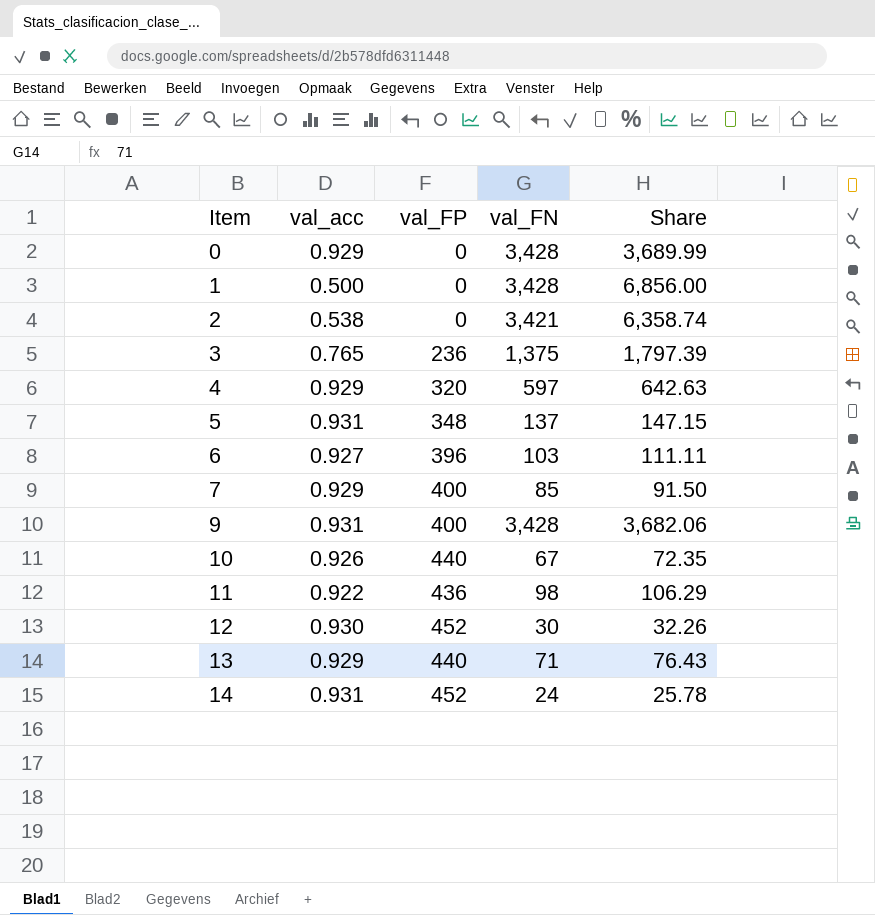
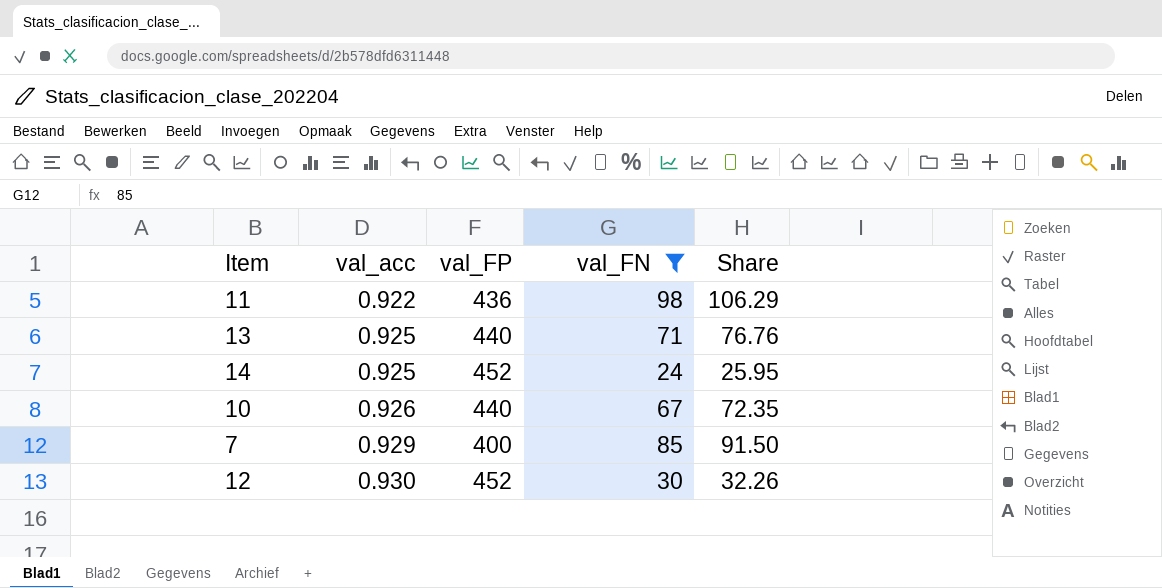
filter: none -> val_FN <= 98
row order: Item ascending -> val_acc ascending
13 | val_acc: 0.929 -> 0.925
13 | Share: 76.43 -> 76.76
14 | val_acc: 0.931 -> 0.925
14 | Share: 25.78 -> 25.95

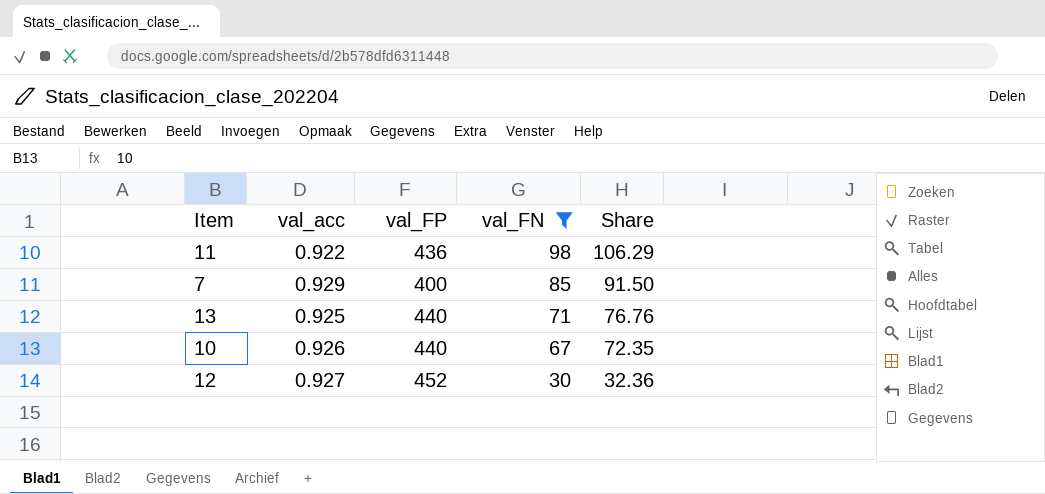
row order: val_acc ascending -> val_FN descending
row 14: 0.925 | 452 | 24 | 25.95 -> none
12 | val_acc: 0.930 -> 0.927
12 | Share: 32.26 -> 32.36

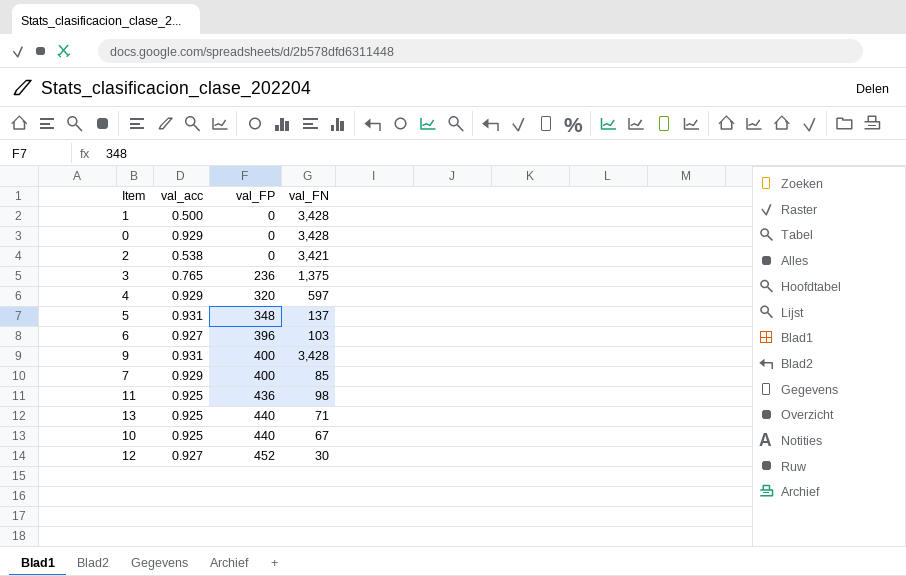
filter: val_FN <= 98 -> none
row order: val_FN descending -> val_FP ascending
column Share | formula: [val_FN] / [val_acc] -> none
11 | val_acc: 0.922 -> 0.925
10 | val_acc: 0.926 -> 0.925

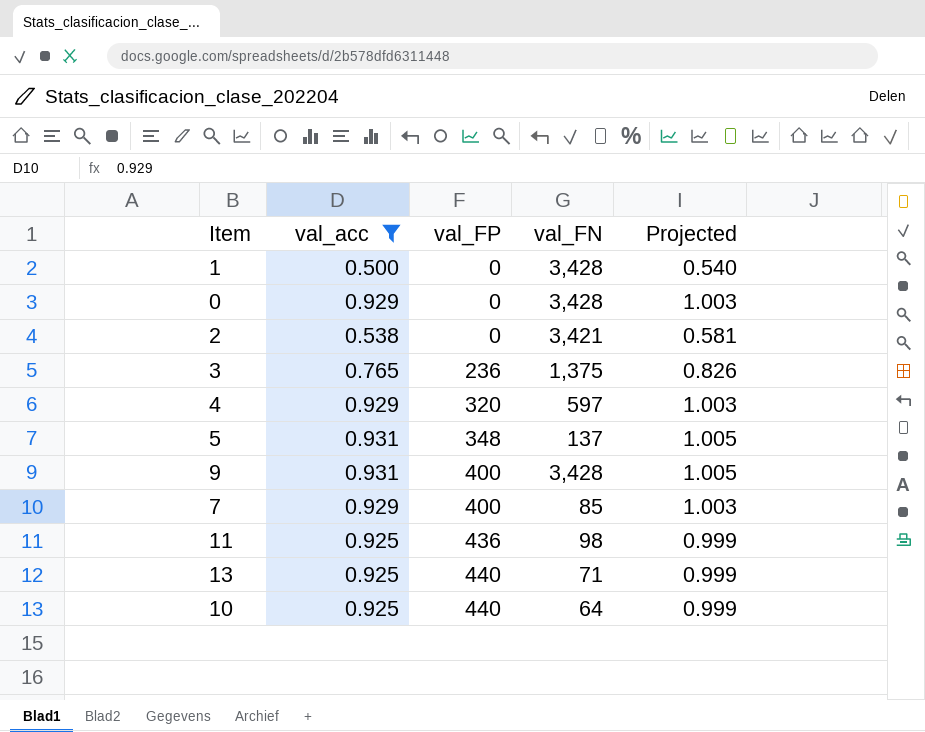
filter: none -> val_acc != 0.927
column Projected | formula: none -> [val_acc] * 1.08
10 | val_FN: 67 -> 64

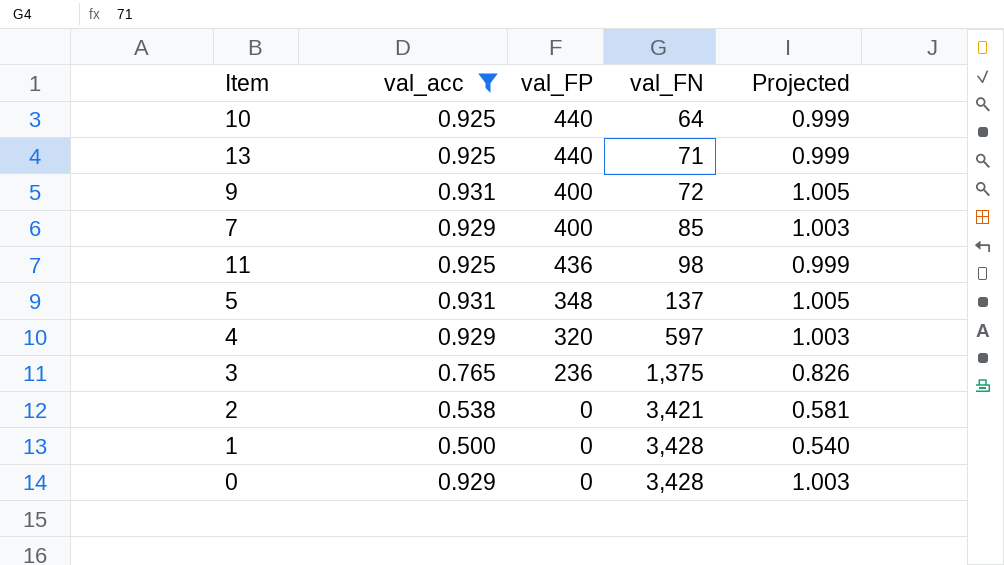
row order: val_FP ascending -> val_FN ascending
9 | val_FN: 3,428 -> 72

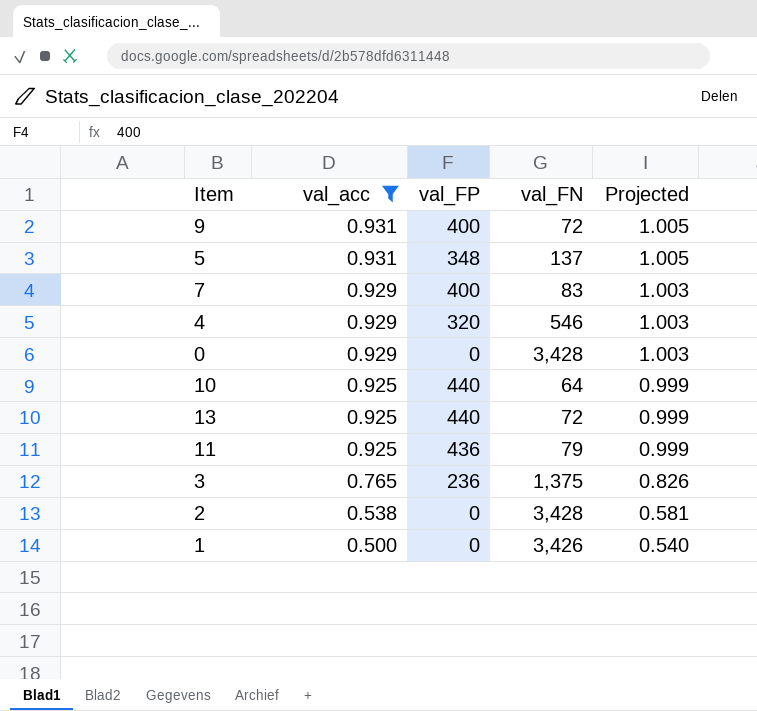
row order: val_FN ascending -> val_acc descending
7 | val_FN: 85 -> 83
4 | val_FN: 597 -> 546
13 | val_FN: 71 -> 72
11 | val_FN: 98 -> 79
2 | val_FN: 3,421 -> 3,428
1 | val_FN: 3,428 -> 3,426

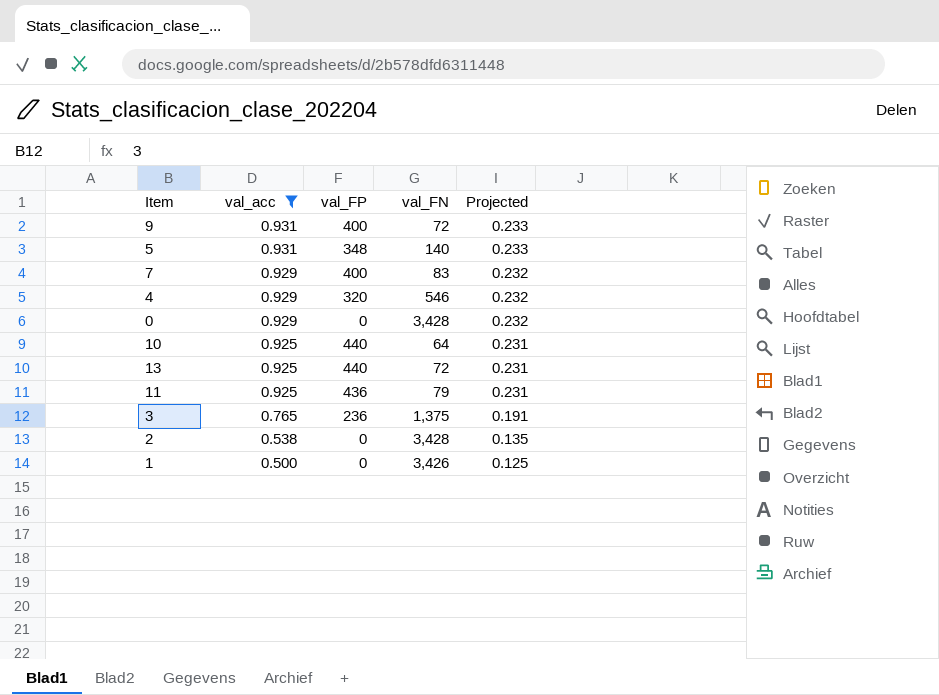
column Projected | formula: [val_acc] * 1.08 -> [val_acc] * 0.25
5 | val_FN: 137 -> 140

